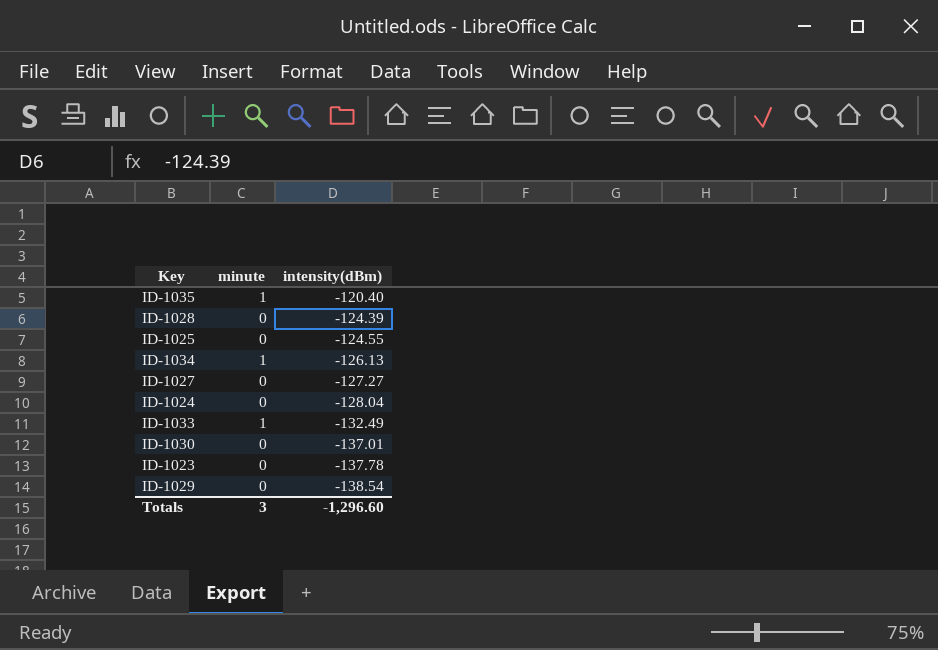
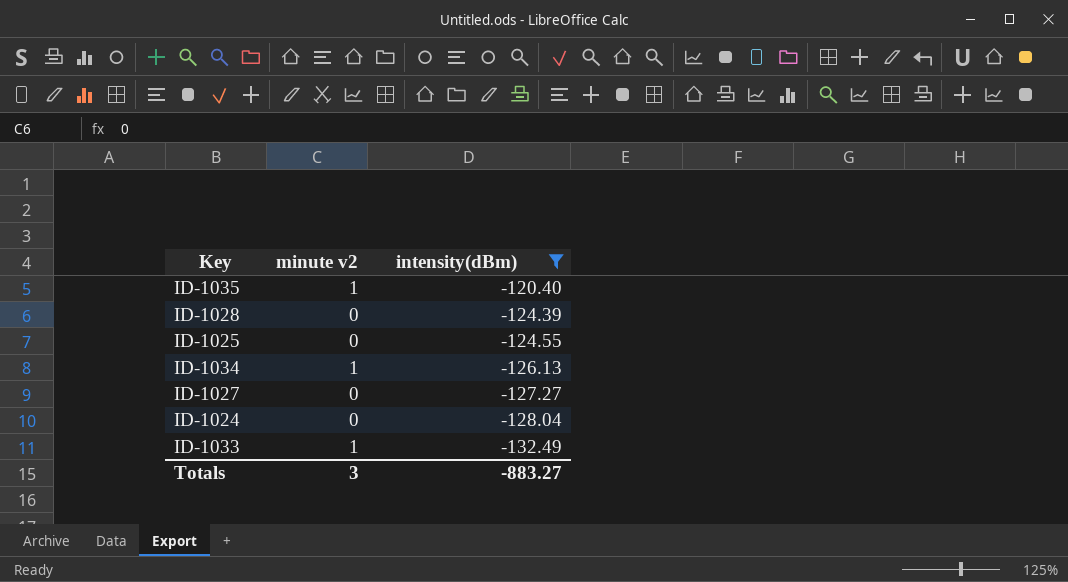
filter: none -> intensity(dBm) >= -132.49
column name: minute -> minute v2
Totals | intensity(dBm): -1,296.60 -> -883.27

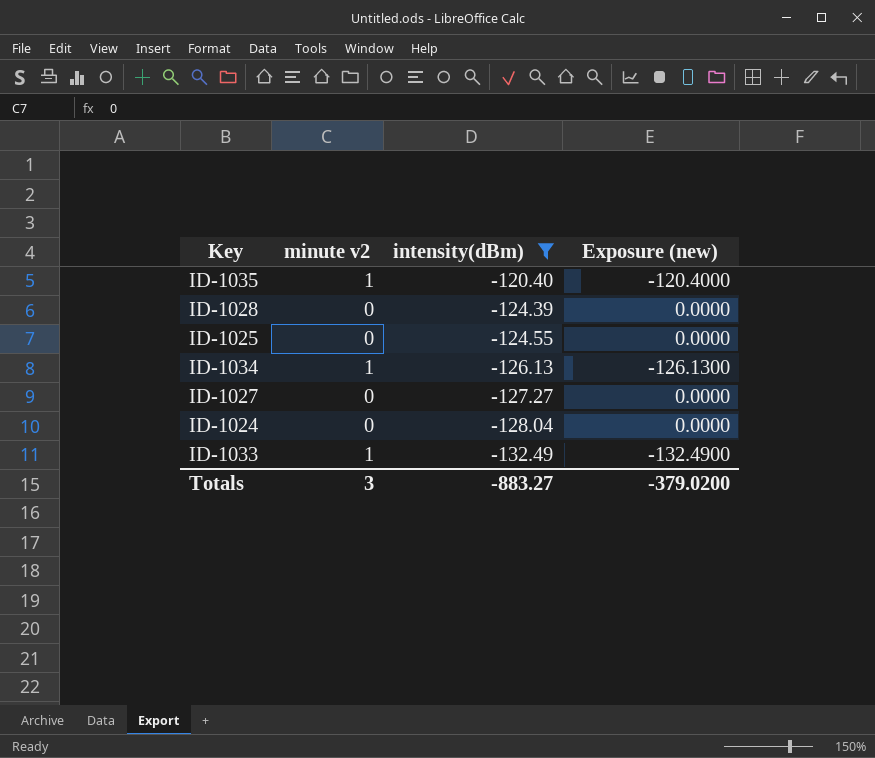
column Exposure (new) | formula: none -> [minute v2] * [intensity(dBm)]

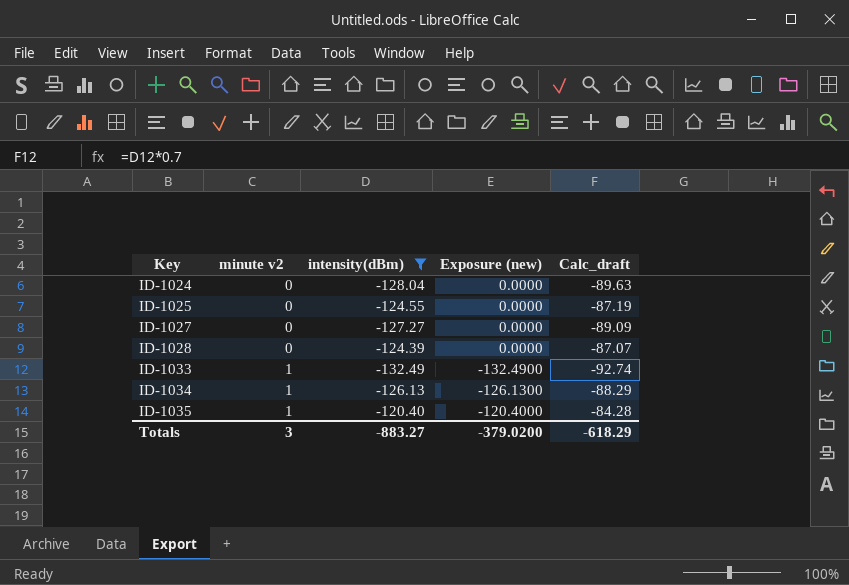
row order: intensity(dBm) descending -> Key ascending
column Calc_draft | formula: none -> [intensity(dBm)] * 0.7

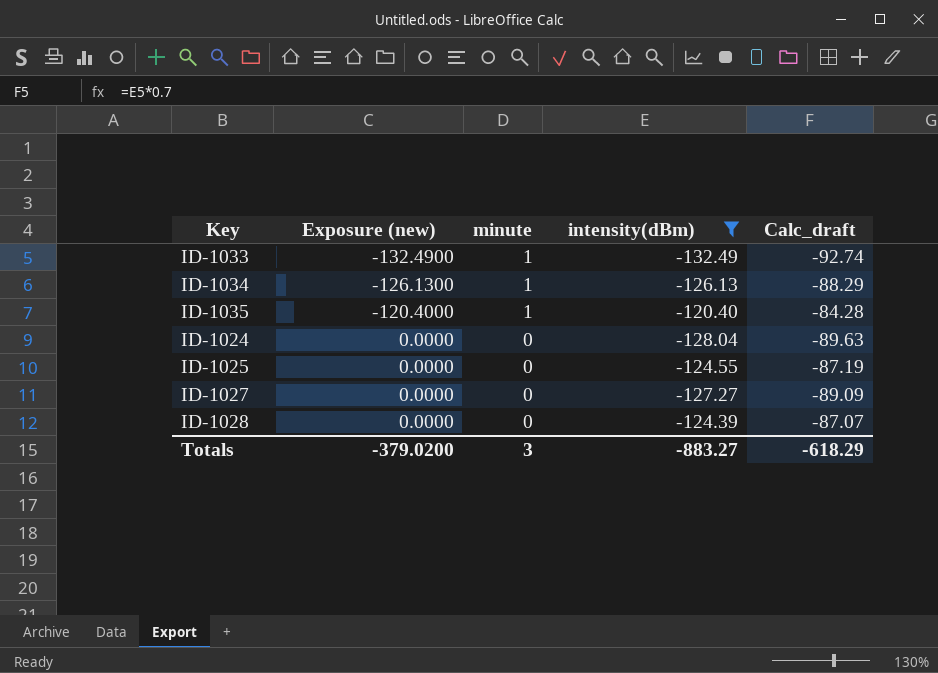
row order: Key ascending -> Exposure (new) ascending
column Exposure (new) | position: 4 -> 2
column name: minute v2 -> minute

